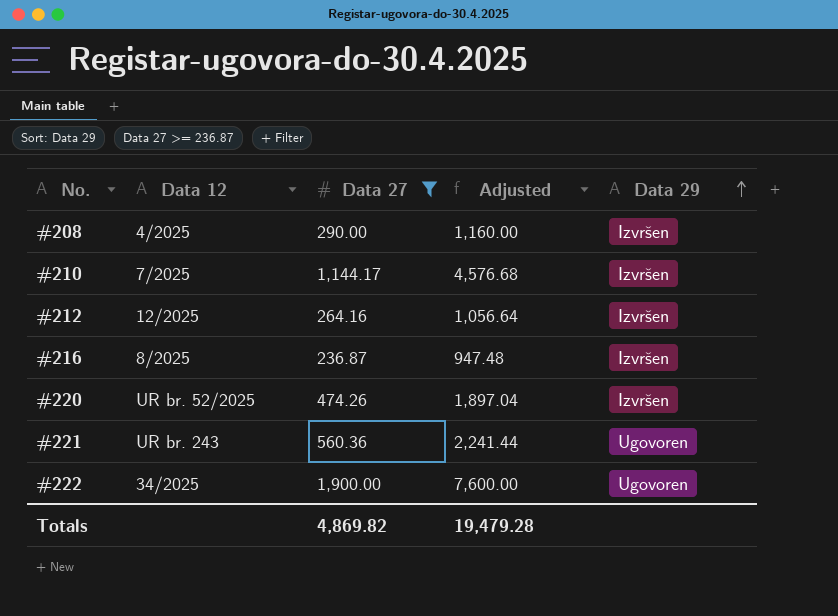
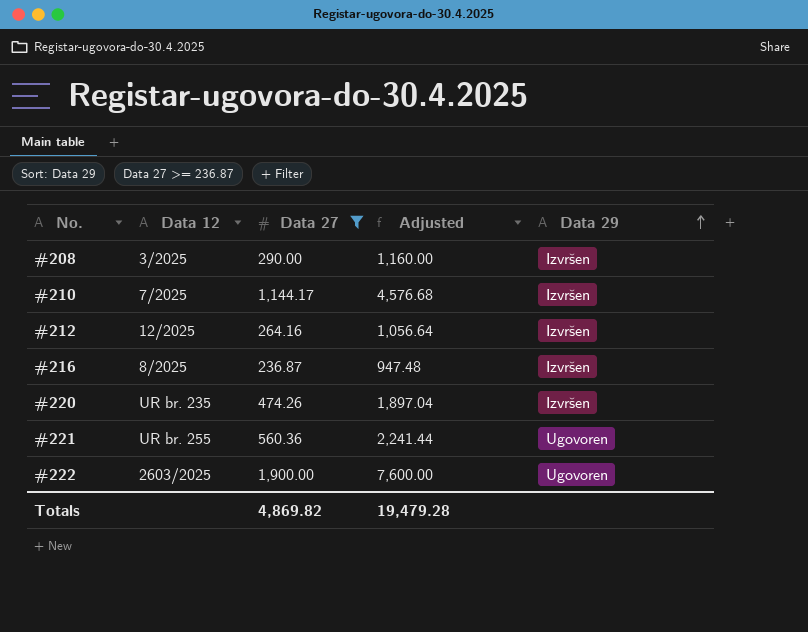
#208 | Data 12: 4/2025 -> 3/2025
#220 | Data 12: UR br. 52/2025 -> UR br. 235
#221 | Data 12: UR br. 243 -> UR br. 255
#222 | Data 12: 34/2025 -> 2603/2025

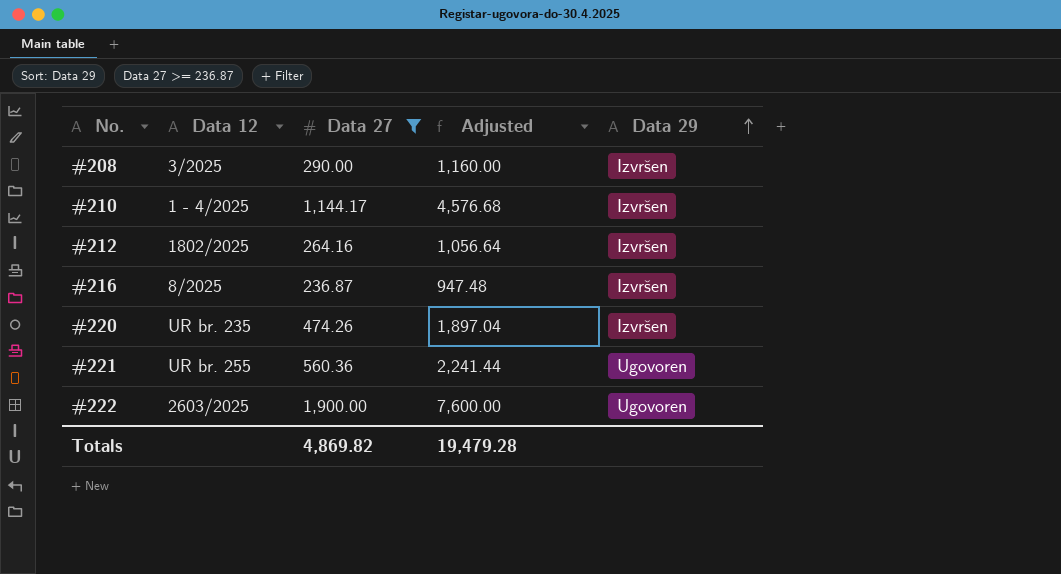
#210 | Data 12: 7/2025 -> 1 - 4/2025
#212 | Data 12: 12/2025 -> 1802/2025

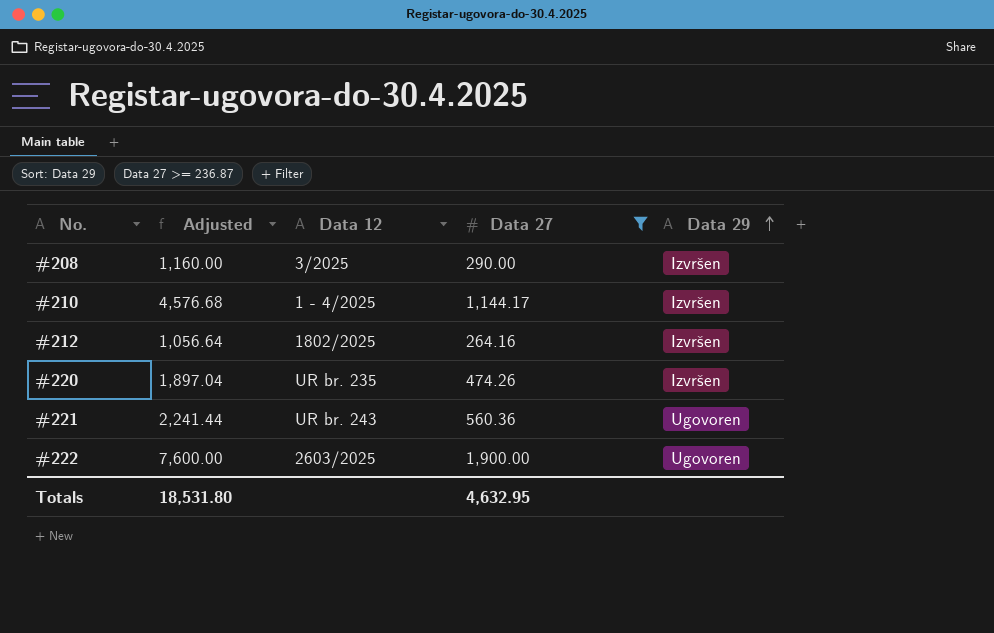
column Adjusted | position: 4 -> 2
row #216: 8/2025 | 236.87 | 947.48 | Izvršen -> none
#221 | Data 12: UR br. 255 -> UR br. 243
Totals | Adjusted: 19,479.28 -> 18,531.80
Totals | Data 27: 4,869.82 -> 4,632.95

